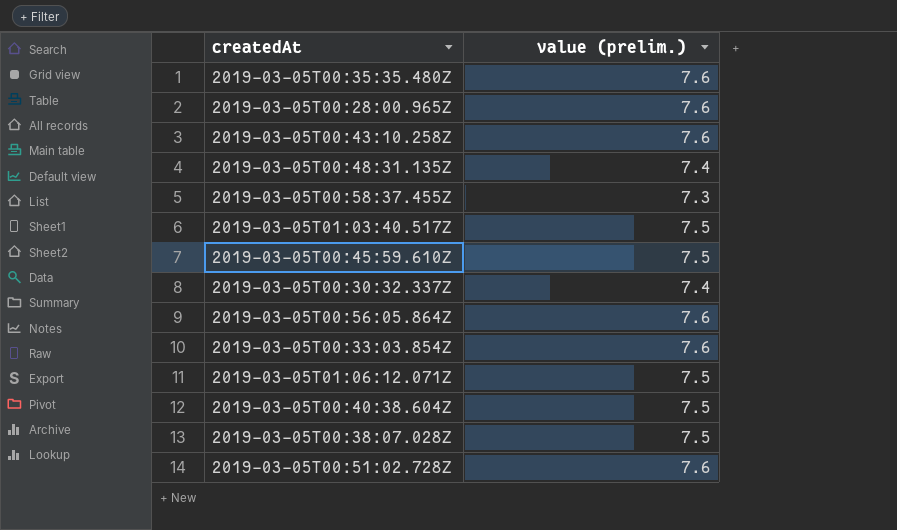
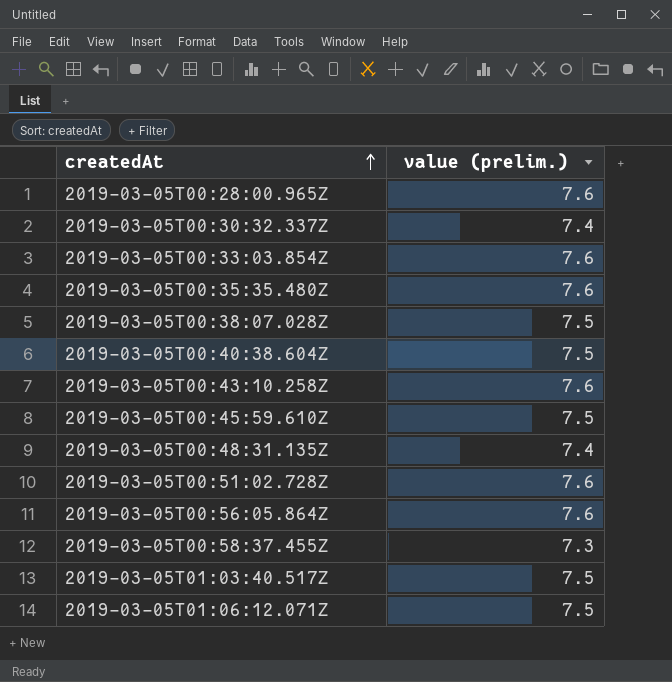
row order: none -> createdAt ascending

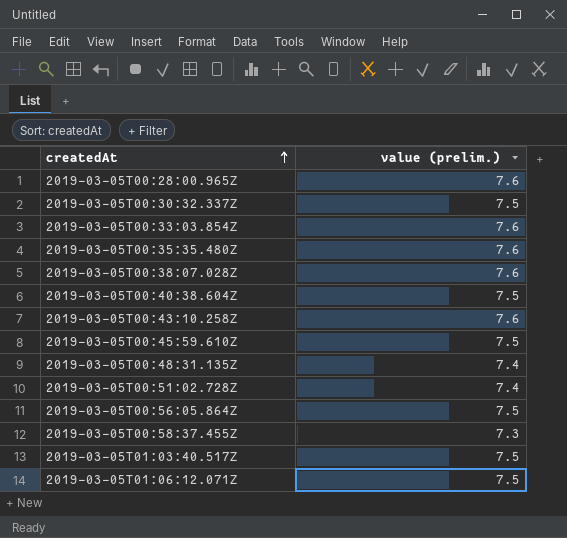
2019-03-05T00:30:32.337Z | value (prelim.): 7.4 -> 7.5
2019-03-05T00:38:07.028Z | value (prelim.): 7.5 -> 7.6
2019-03-05T00:51:02.728Z | value (prelim.): 7.6 -> 7.4
2019-03-05T00:56:05.864Z | value (prelim.): 7.6 -> 7.5

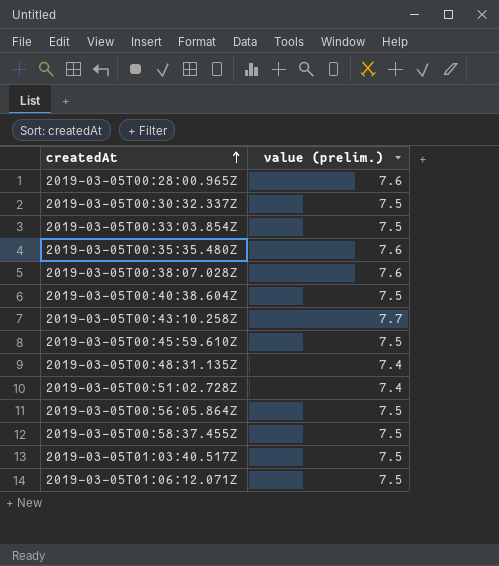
2019-03-05T00:33:03.854Z | value (prelim.): 7.6 -> 7.5
2019-03-05T00:43:10.258Z | value (prelim.): 7.6 -> 7.7
2019-03-05T00:58:37.455Z | value (prelim.): 7.3 -> 7.5

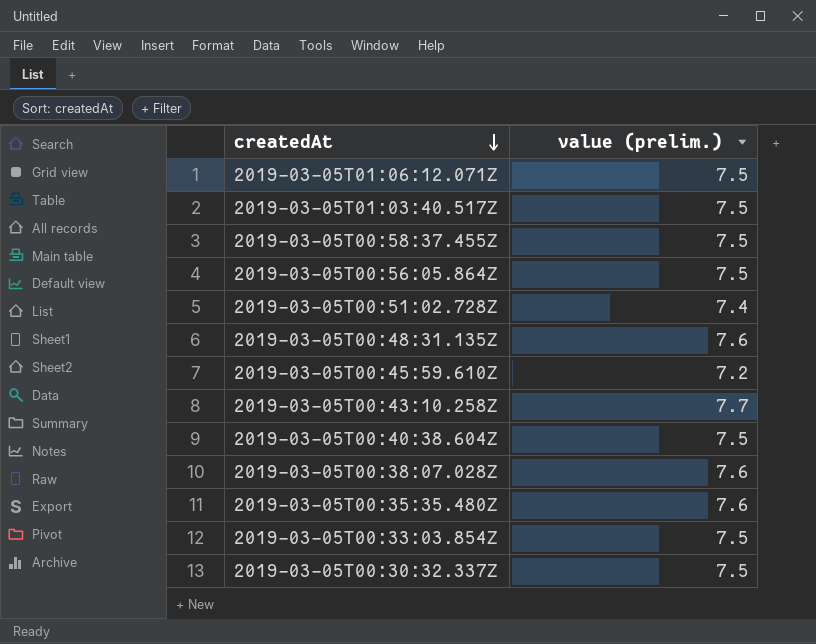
row order: createdAt ascending -> createdAt descending
row 2019-03-05T00:28:00.965Z: 7.6 -> none
2019-03-05T00:48:31.135Z | value (prelim.): 7.4 -> 7.6
2019-03-05T00:45:59.610Z | value (prelim.): 7.5 -> 7.2

